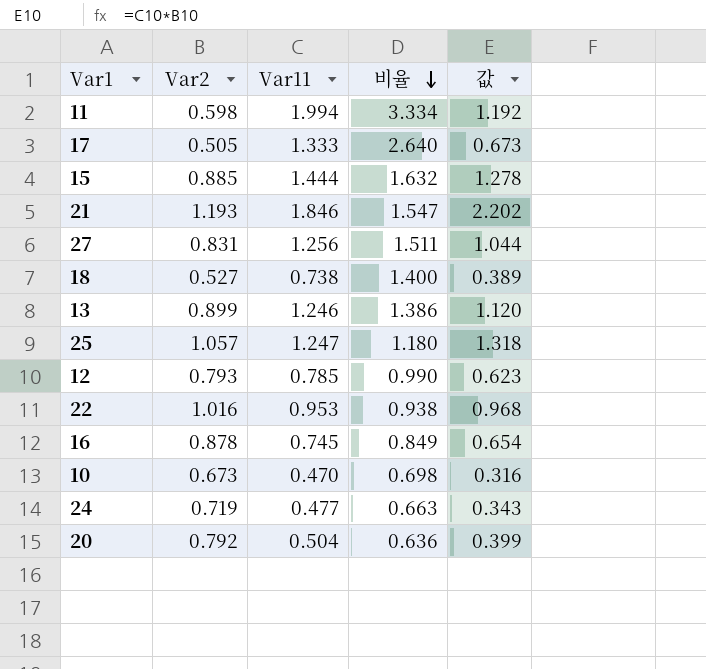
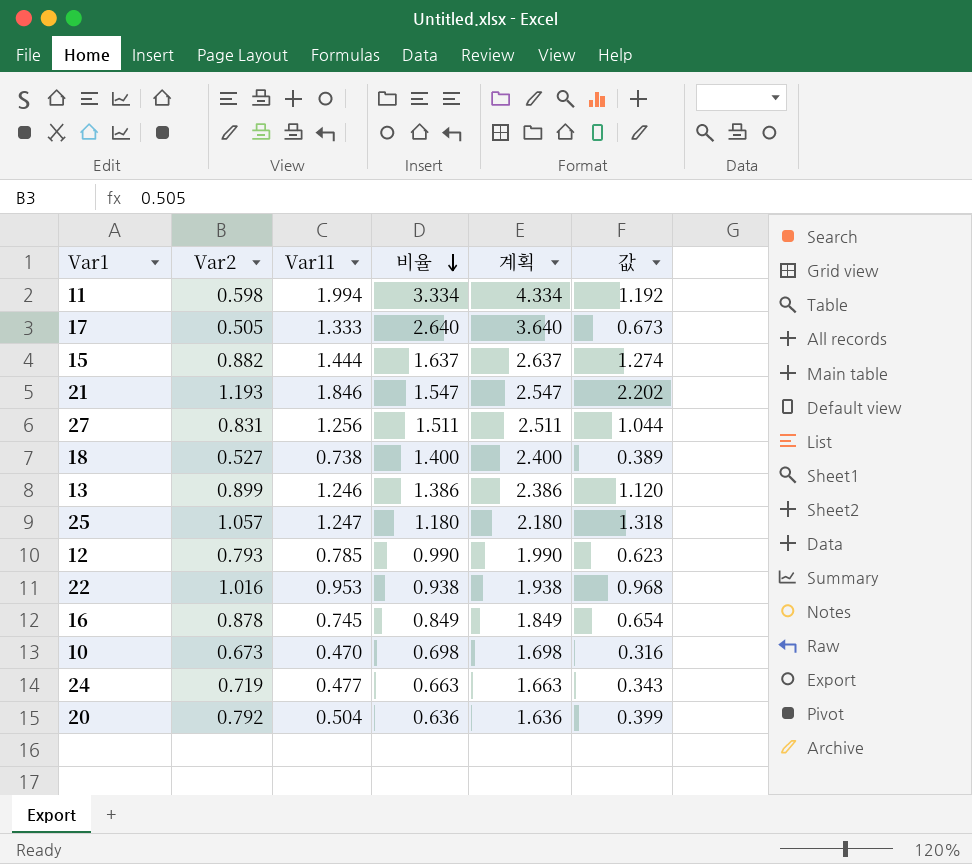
column 계획 | formula: none -> [비율] + 1
15 | Var2: 0.885 -> 0.882
15 | 비율: 1.632 -> 1.637
15 | 값: 1.278 -> 1.274

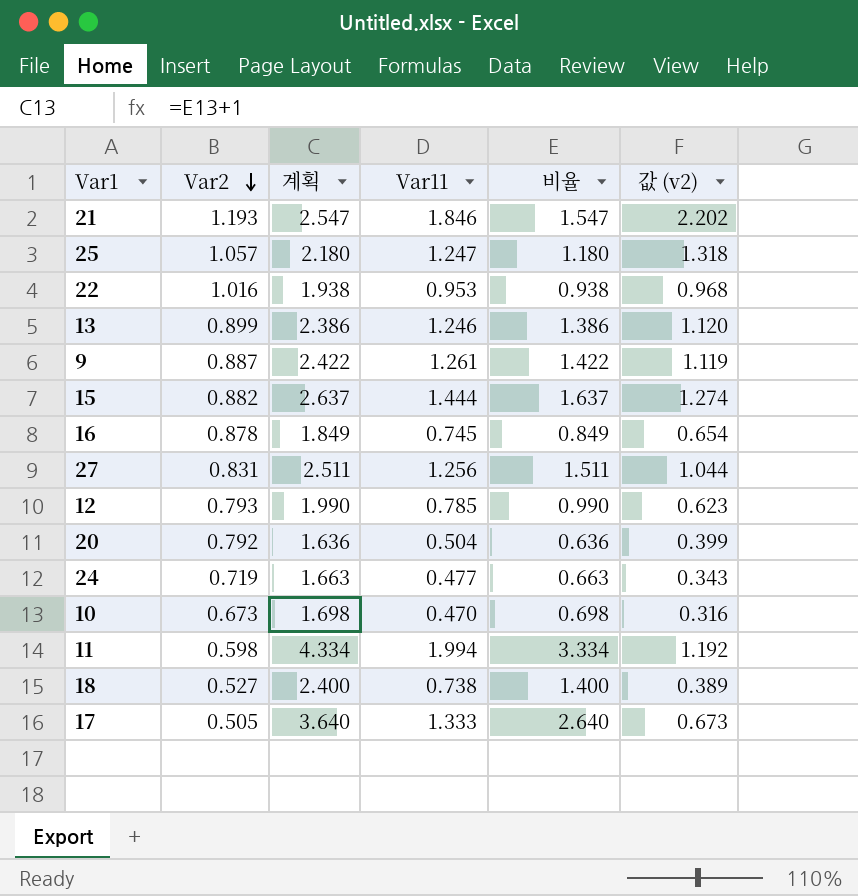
row order: 비율 descending -> Var2 descending
column 계획 | position: 5 -> 3
column name: 값 -> 값 (v2)
row 9: none -> 0.887 | 2.422 | 1.261 | 1.422 | 1.119

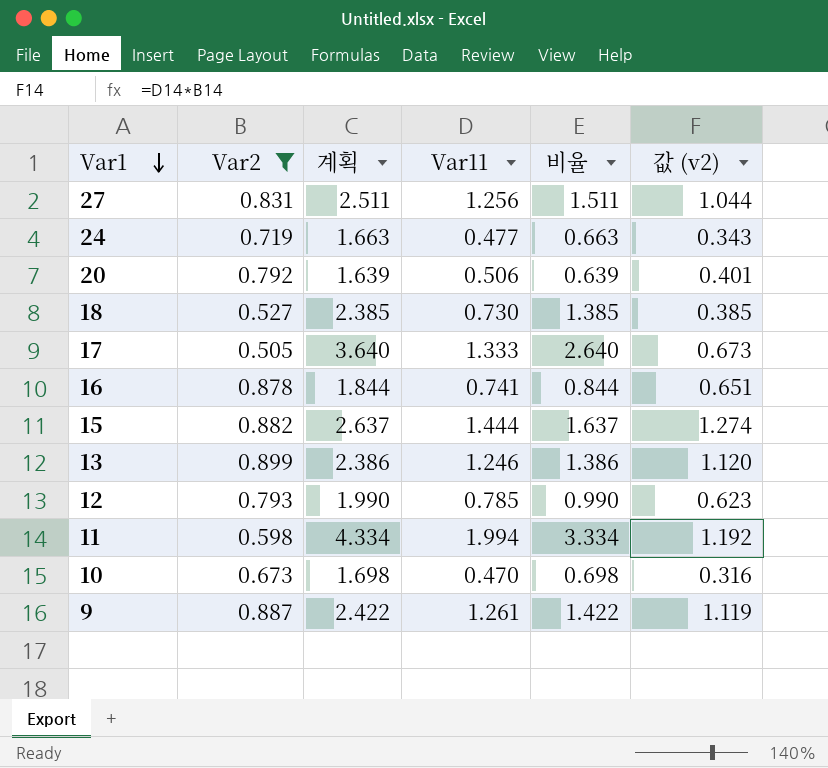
filter: none -> Var2 <= 0.899
row order: Var2 descending -> Var1 descending
20 | 계획: 1.636 -> 1.639
20 | Var11: 0.504 -> 0.506
20 | 비율: 0.636 -> 0.639
20 | 값 (v2): 0.399 -> 0.401
18 | 계획: 2.400 -> 2.385
18 | Var11: 0.738 -> 0.730
18 | 비율: 1.400 -> 1.385
18 | 값 (v2): 0.389 -> 0.385
16 | 계획: 1.849 -> 1.844
16 | Var11: 0.745 -> 0.741
16 | 비율: 0.849 -> 0.844
16 | 값 (v2): 0.654 -> 0.651

